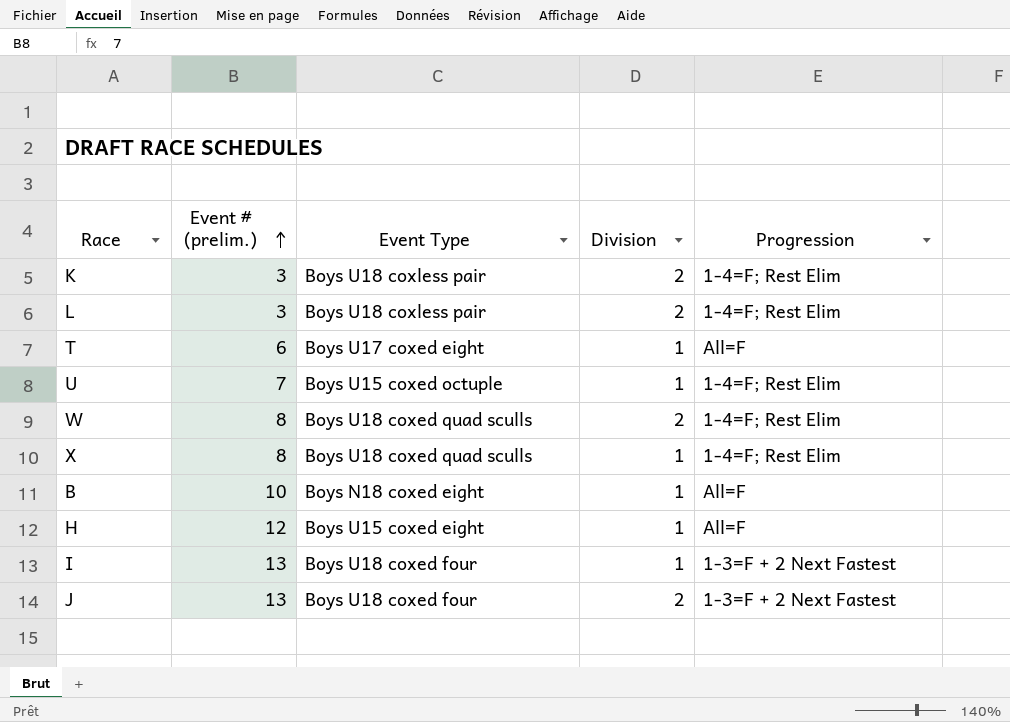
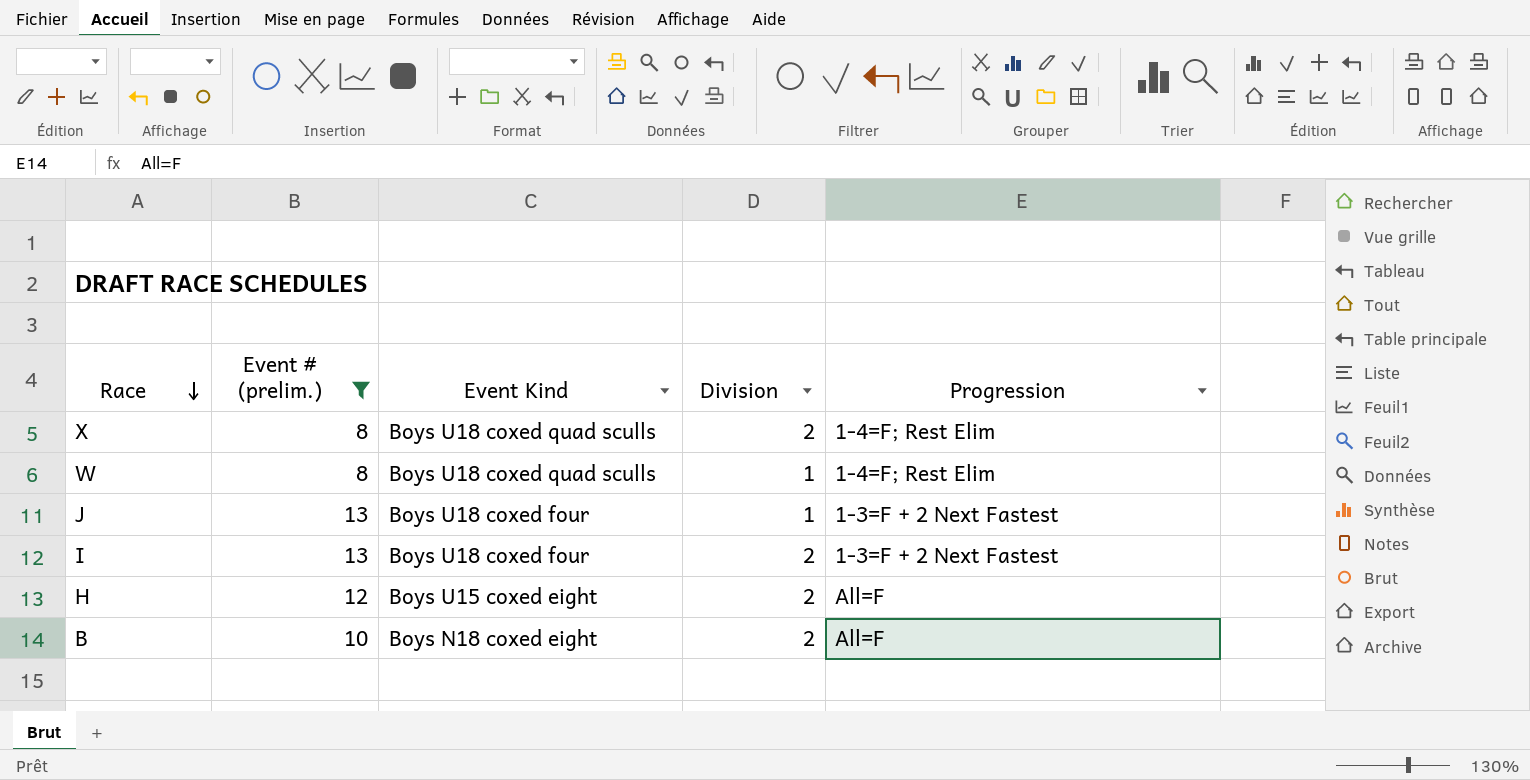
filter: none -> Event # (prelim.) >= 8
row order: Event # (prelim.) ascending -> Race descending
column name: Event Type -> Event Kind
X | Division: 1 -> 2
W | Division: 2 -> 1
J | Division: 2 -> 1
I | Division: 1 -> 2
H | Division: 1 -> 2
B | Division: 1 -> 2

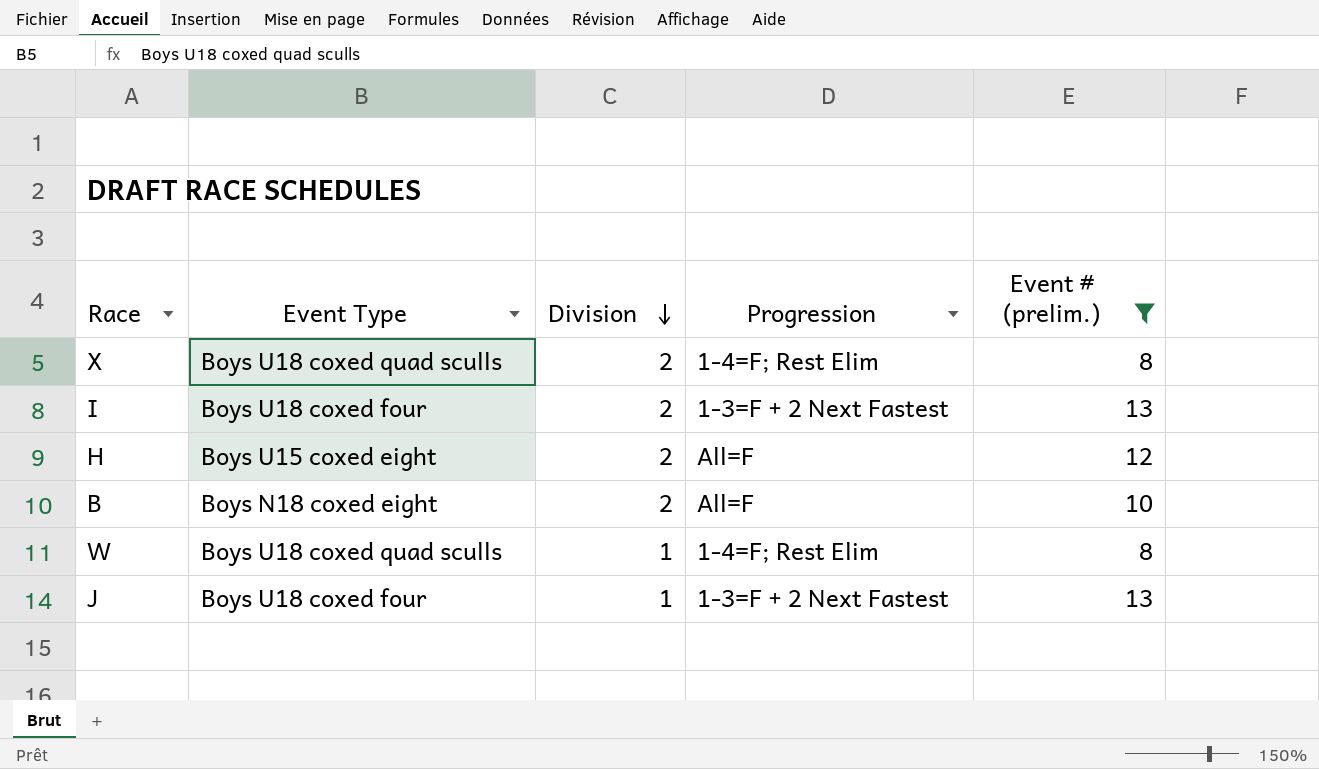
row order: Race descending -> Division descending
column name: Event Kind -> Event Type
column Event # (prelim.) | position: 2 -> 5

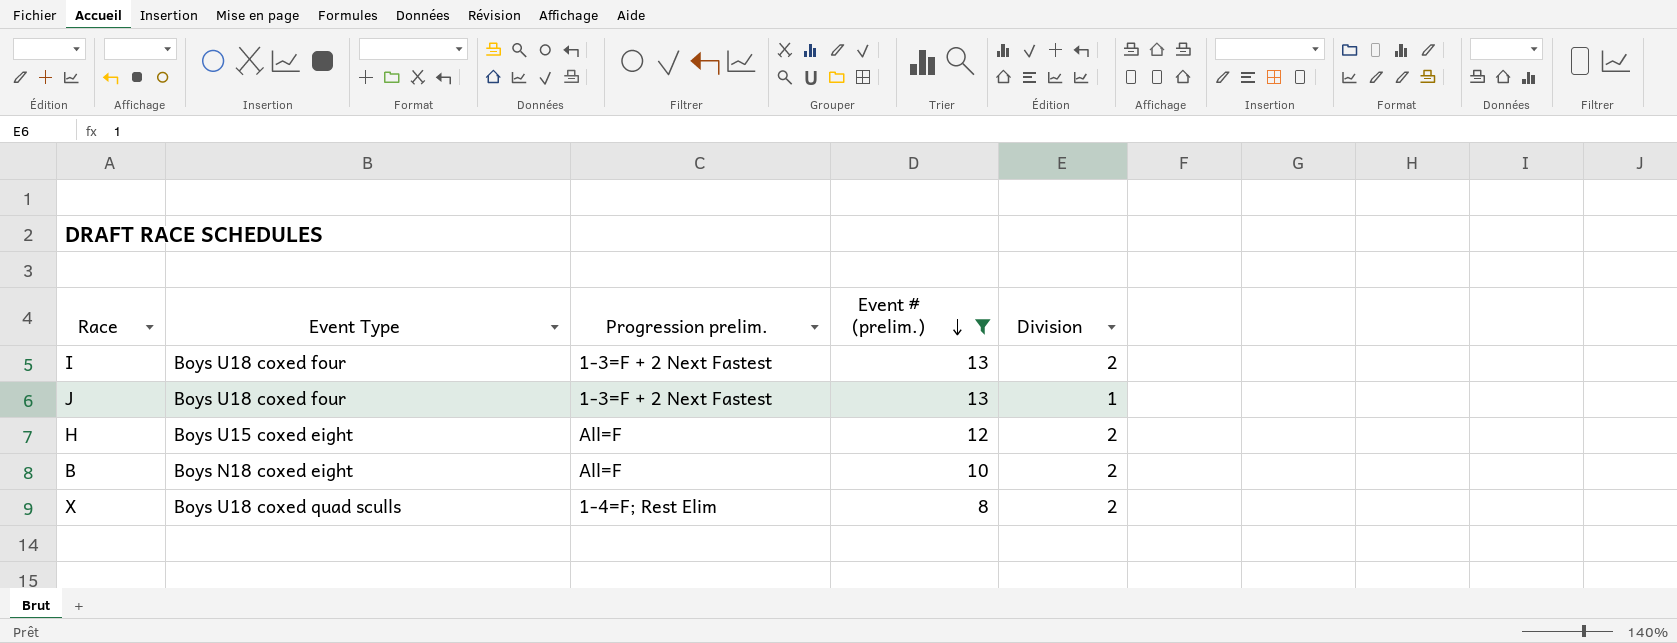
row order: Division descending -> Event # (prelim.) descending
column name: Progression -> Progression prelim.
column Division | position: 3 -> 5
row W: Boys U18 coxed quad sculls | 1 | 1-4=F; Rest Elim | 8 -> none

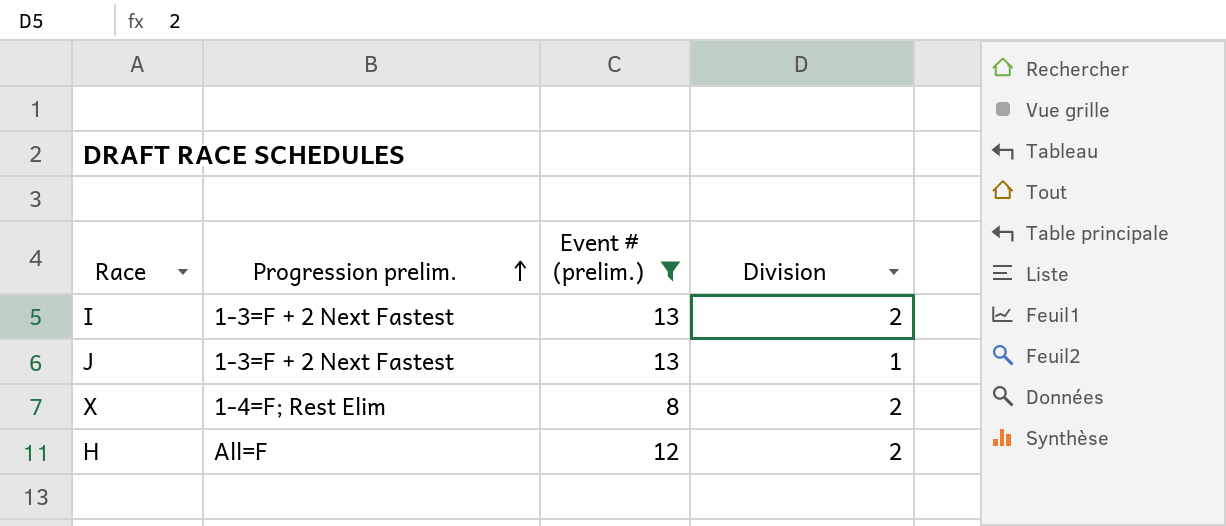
row order: Event # (prelim.) descending -> Progression prelim. ascending
column Event Type | position: 2 -> none
row B: Boys N18 coxed eight | All=F | 10 | 2 -> none

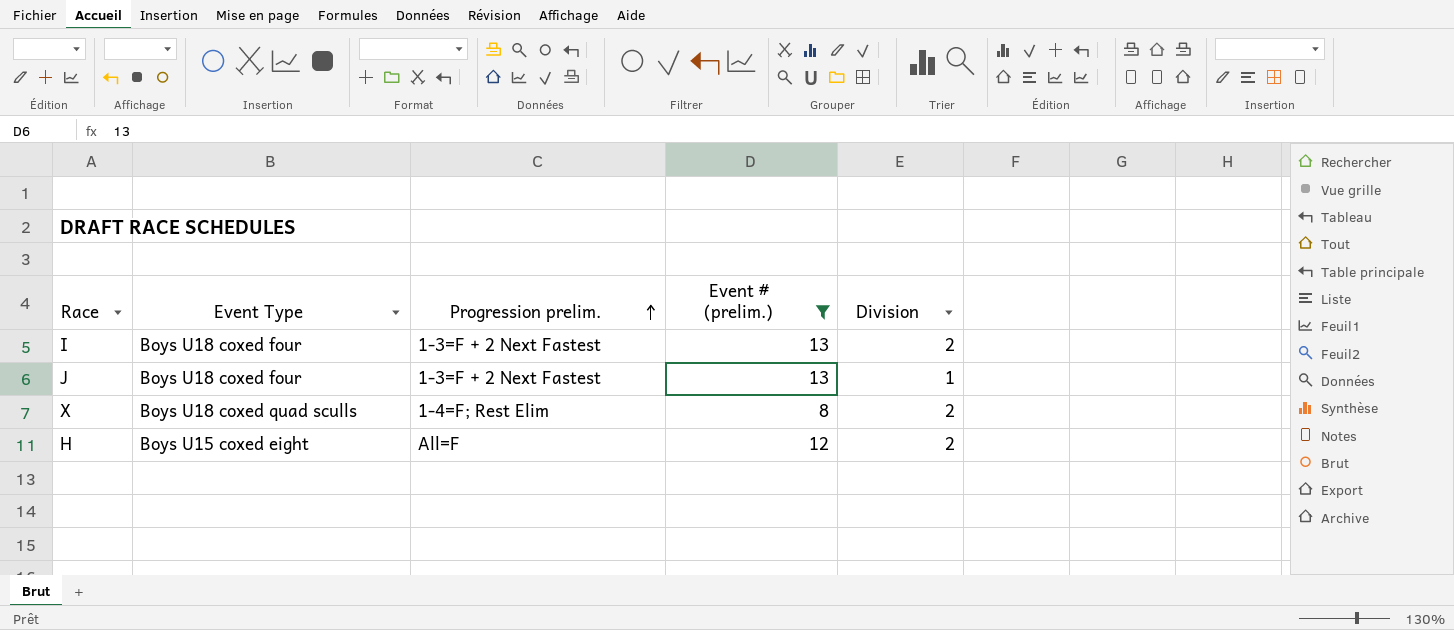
column Event Type | position: none -> 2

